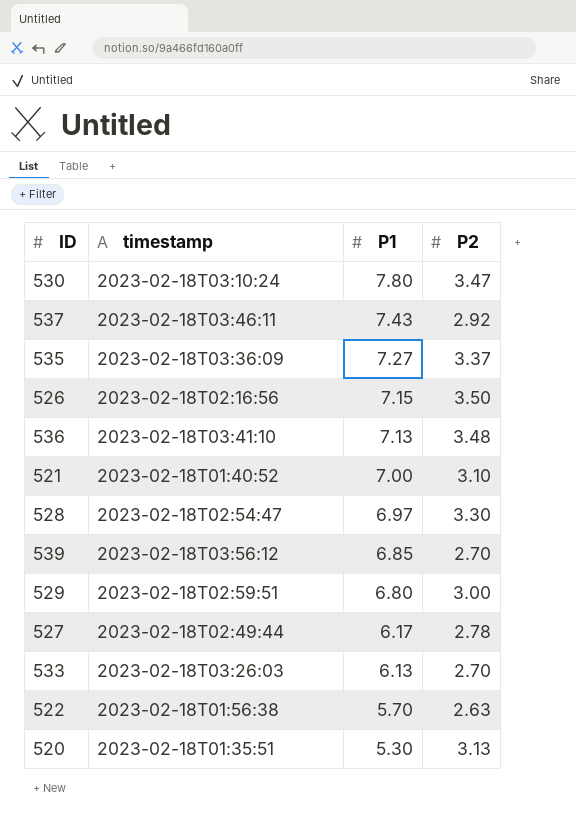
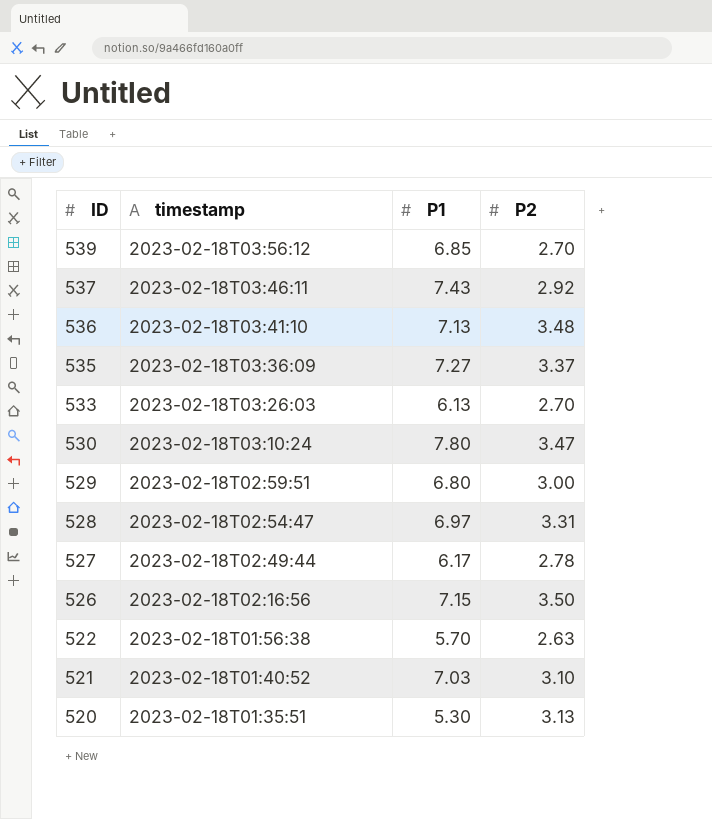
row order: P1 descending -> ID descending
528 | P2: 3.30 -> 3.31
521 | P1: 7.00 -> 7.03

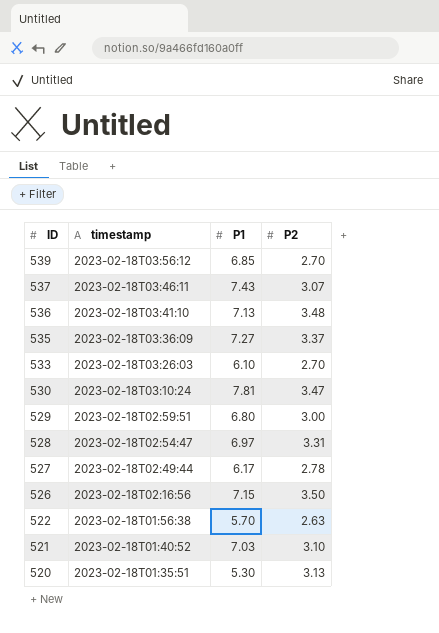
537 | P2: 2.92 -> 3.07
533 | P1: 6.13 -> 6.10
530 | P1: 7.80 -> 7.81

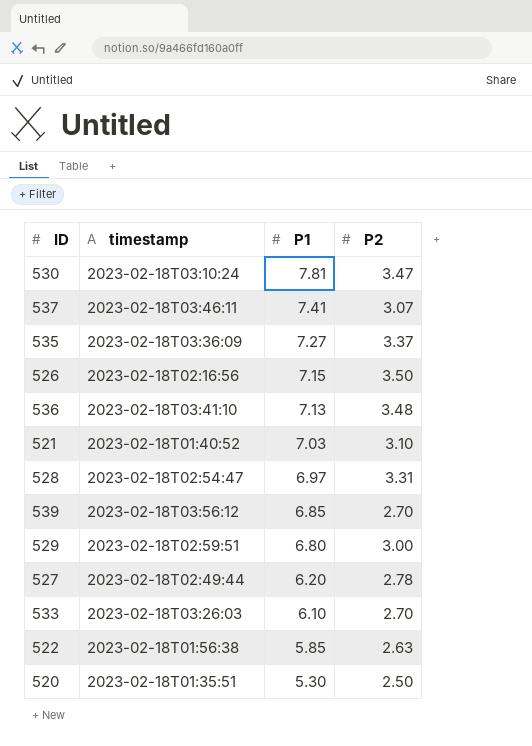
row order: ID descending -> P1 descending
537 | P1: 7.43 -> 7.41
527 | P1: 6.17 -> 6.20
522 | P1: 5.70 -> 5.85
520 | P2: 3.13 -> 2.50

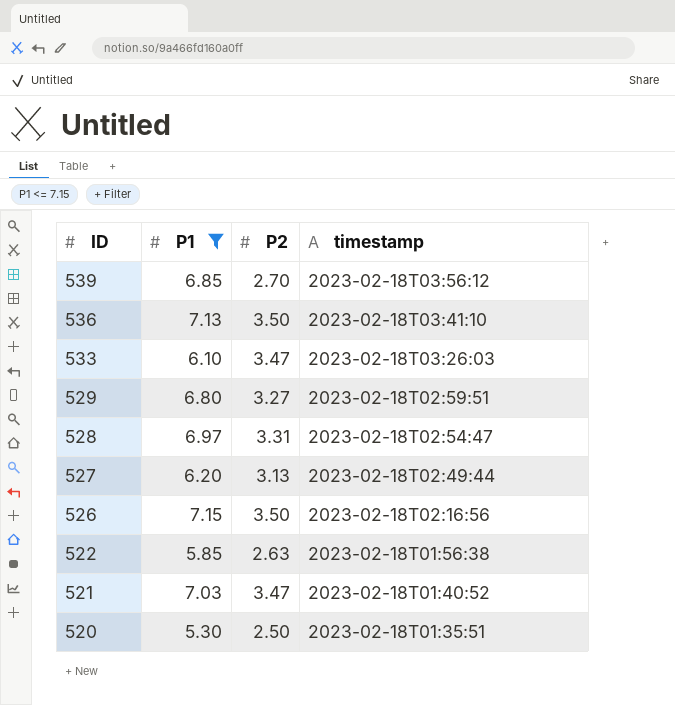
filter: none -> P1 <= 7.15
row order: P1 descending -> ID descending
column timestamp | position: 2 -> 4
536 | P2: 3.48 -> 3.50
533 | P2: 2.70 -> 3.47
529 | P2: 3.00 -> 3.27
527 | P2: 2.78 -> 3.13
521 | P2: 3.10 -> 3.47

